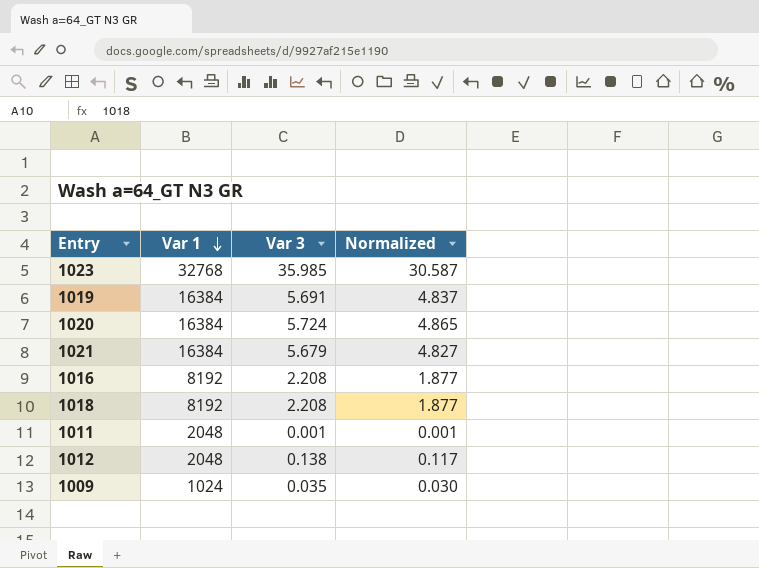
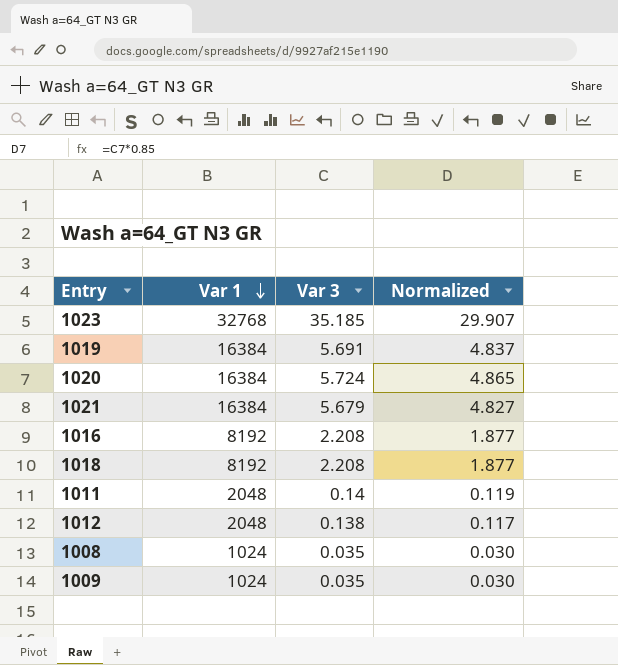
1023 | Var 3: 35.985 -> 35.185
1023 | Normalized: 30.587 -> 29.907
1011 | Var 3: 0.001 -> 0.14
1011 | Normalized: 0.001 -> 0.119
row 1008: none -> 1024 | 0.035 | 0.030

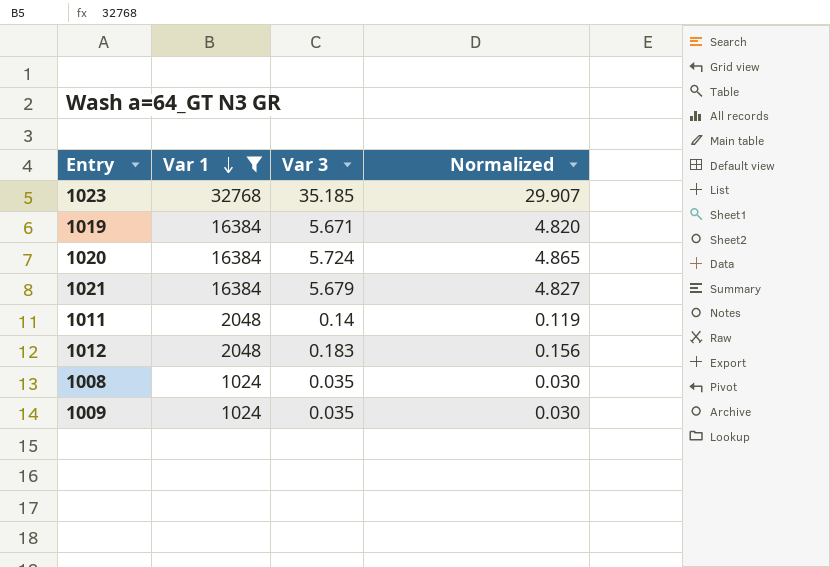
filter: none -> Var 1 != 8192
1019 | Var 3: 5.691 -> 5.671
1019 | Normalized: 4.837 -> 4.820
1012 | Var 3: 0.138 -> 0.183
1012 | Normalized: 0.117 -> 0.156

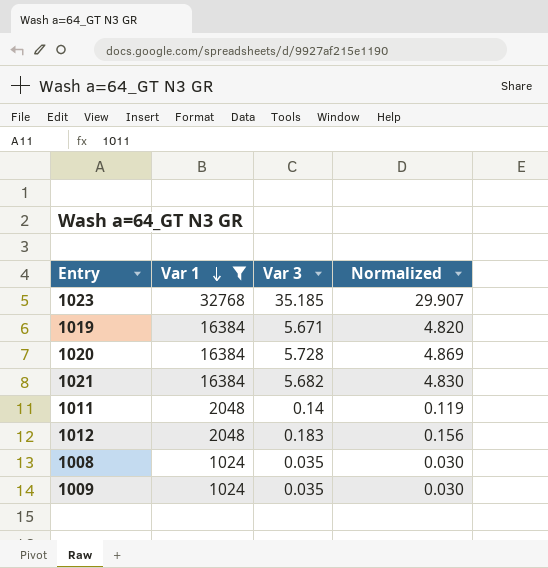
1020 | Var 3: 5.724 -> 5.728
1020 | Normalized: 4.865 -> 4.869
1021 | Var 3: 5.679 -> 5.682
1021 | Normalized: 4.827 -> 4.830

